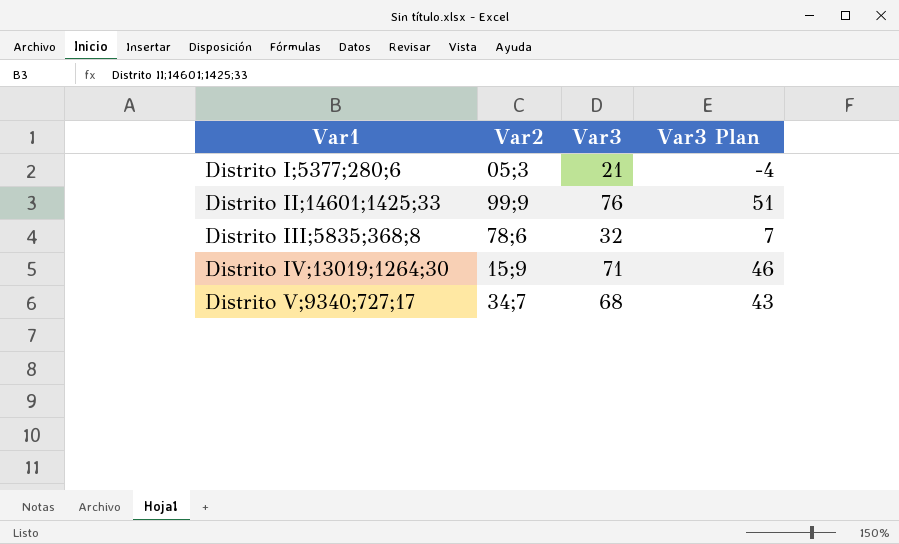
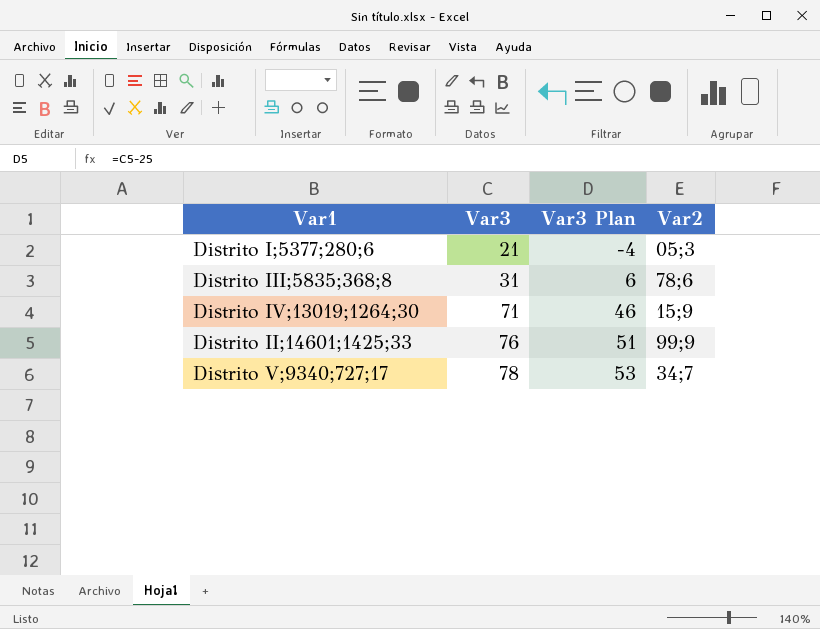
row order: Var1 ascending -> Var3 ascending
column Var2 | position: 2 -> 4
Distrito III;5835;368;8 | Var3: 32 -> 31
Distrito III;5835;368;8 | Var3 Plan: 7 -> 6
Distrito V;9340;727;17 | Var3: 68 -> 78
Distrito V;9340;727;17 | Var3 Plan: 43 -> 53

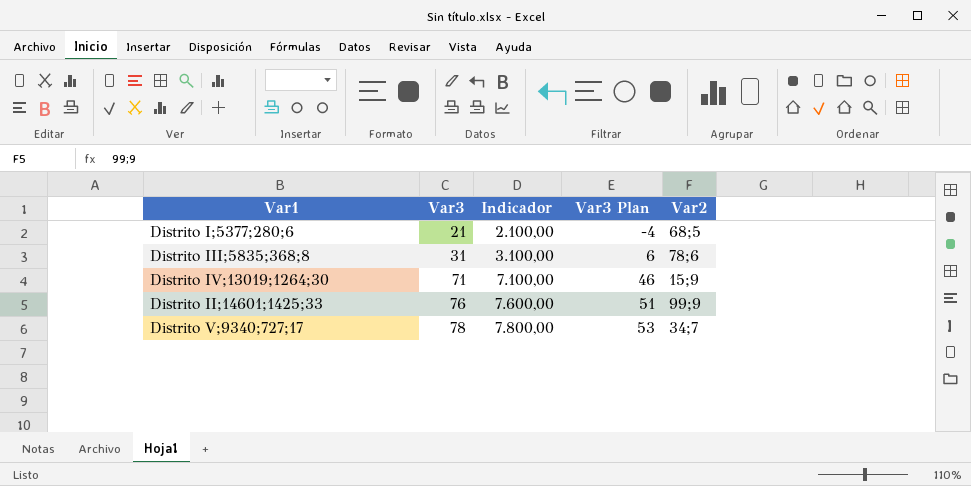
column Indicador | formula: none -> [Var3] * 100
Distrito I;5377;280;6 | Var2: 05;3 -> 68;5

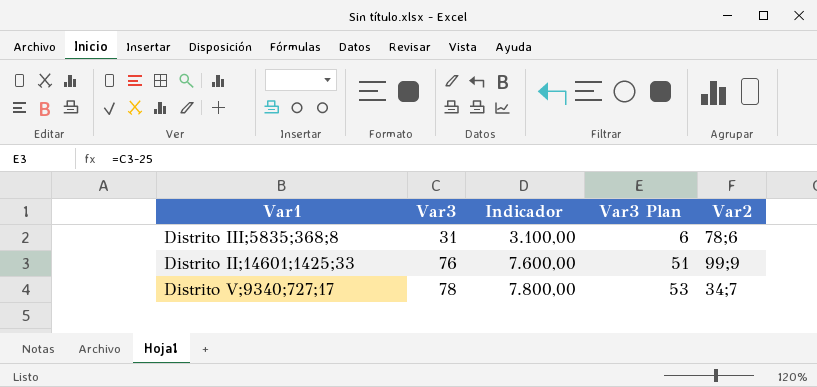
row Distrito I;5377;280;6: 21 | 2.100,00 | -4 | 68;5 -> none
row Distrito IV;13019;1264;30: 71 | 7.100,00 | 46 | 15;9 -> none

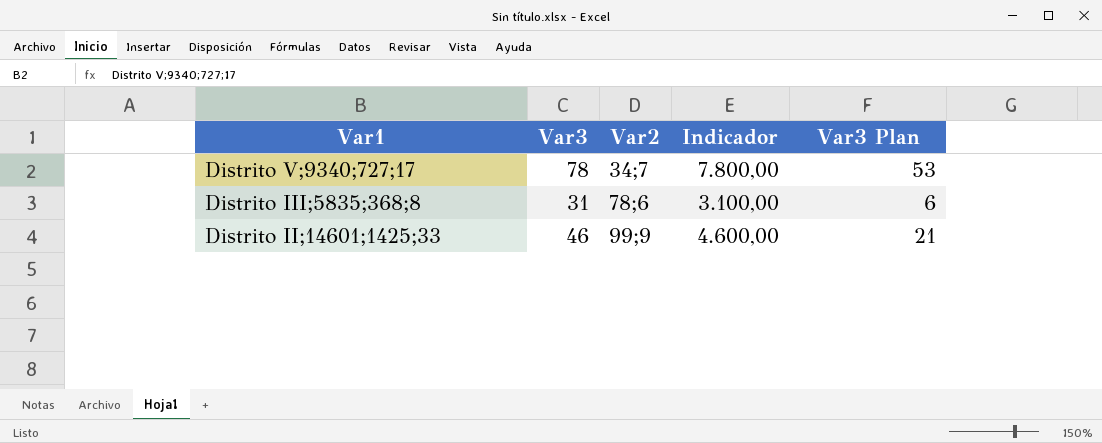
row order: Var3 ascending -> Var1 descending
column Var2 | position: 5 -> 3
Distrito II;14601;1425;33 | Var3: 76 -> 46
Distrito II;14601;1425;33 | Indicador: 7.600,00 -> 4.600,00
Distrito II;14601;1425;33 | Var3 Plan: 51 -> 21

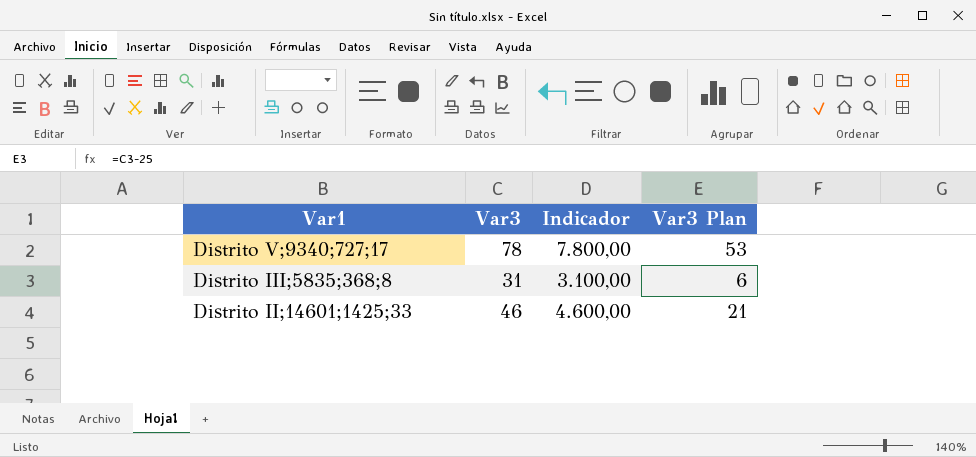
column Var2 | position: 3 -> none

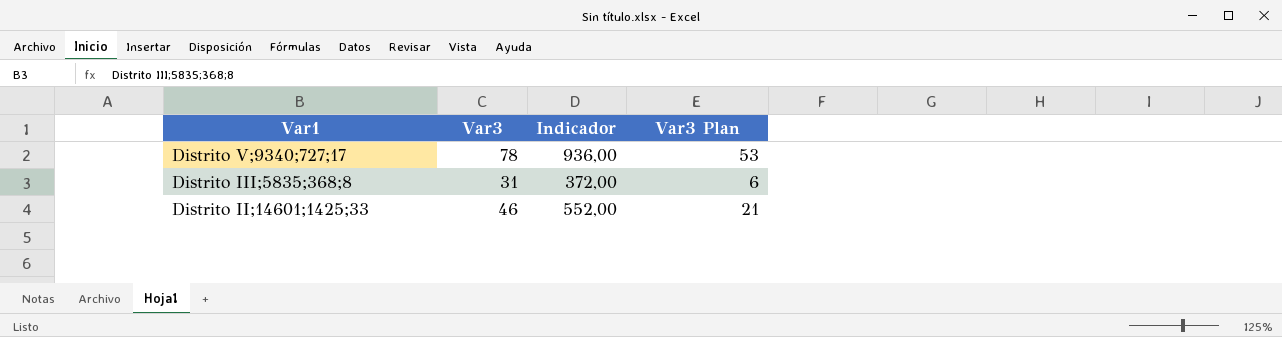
column Indicador | formula: [Var3] * 100 -> [Var3] * 12

